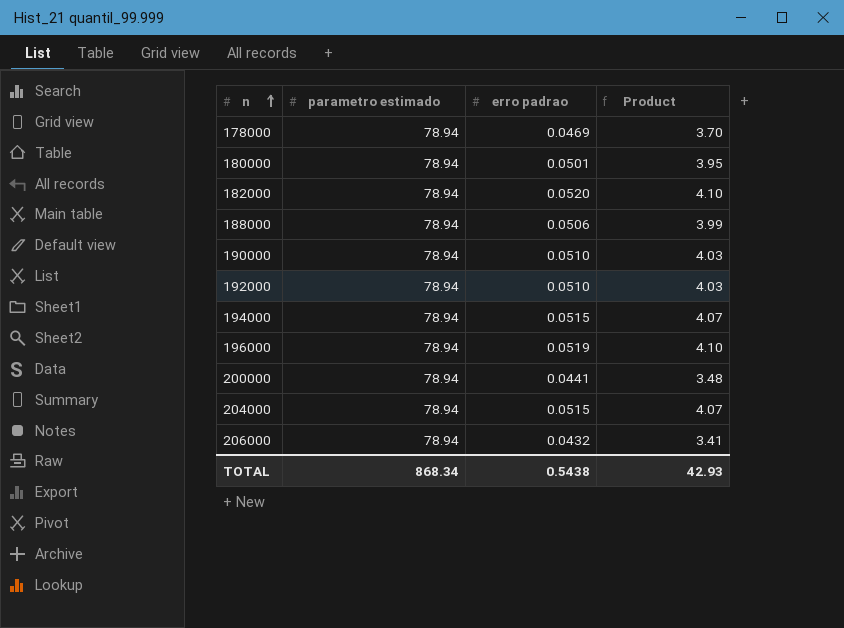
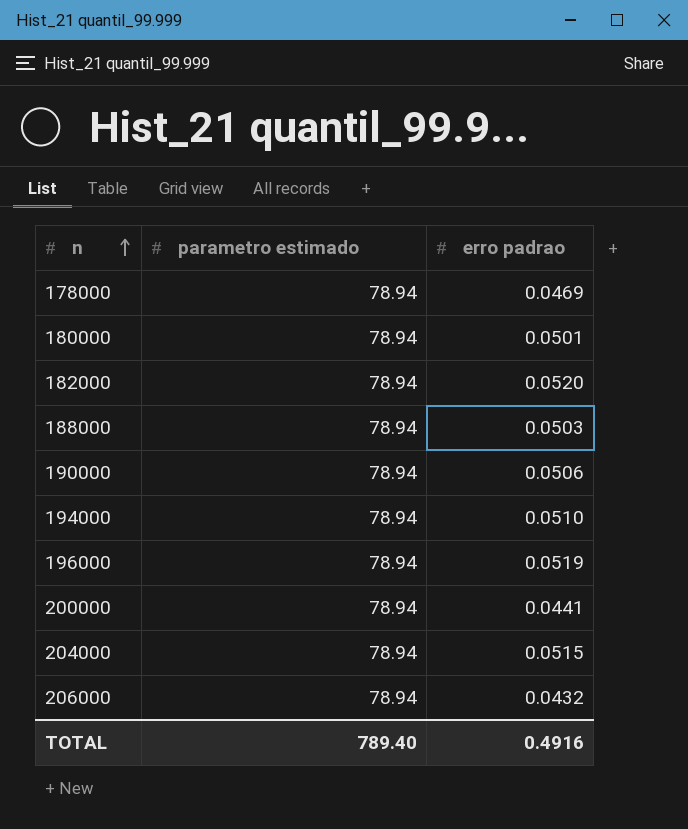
column Product | formula: [parametro estimado] * [erro padrao] -> none
row 192000: 78.94 | 0.0510 | 4.03 -> none
188000 | erro padrao: 0.0506 -> 0.0503
190000 | erro padrao: 0.0510 -> 0.0506
194000 | erro padrao: 0.0515 -> 0.0510
TOTAL | parametro estimado: 868.34 -> 789.40
TOTAL | erro padrao: 0.5438 -> 0.4916

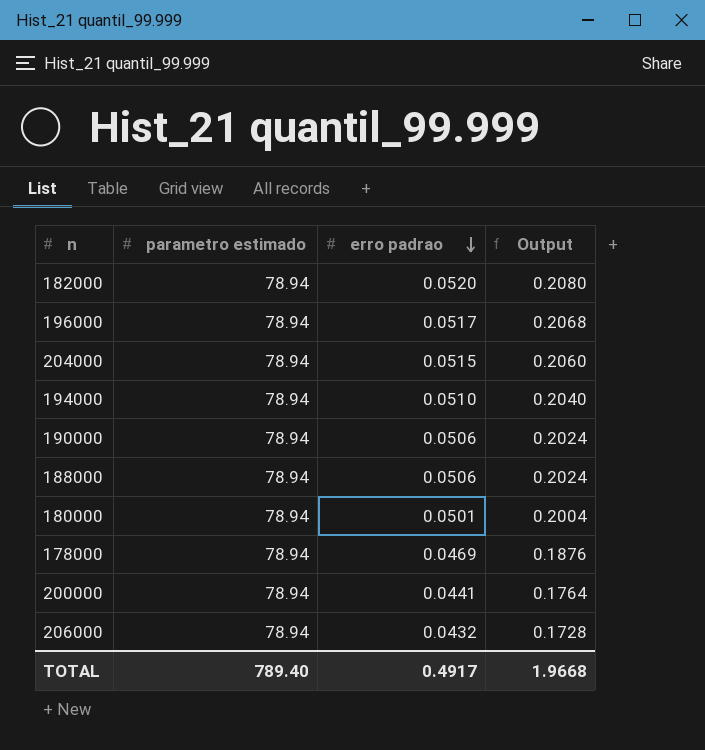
row order: n ascending -> erro padrao descending
column Output | formula: none -> [erro padrao] * 4
196000 | erro padrao: 0.0519 -> 0.0517
188000 | erro padrao: 0.0503 -> 0.0506
TOTAL | erro padrao: 0.4916 -> 0.4917

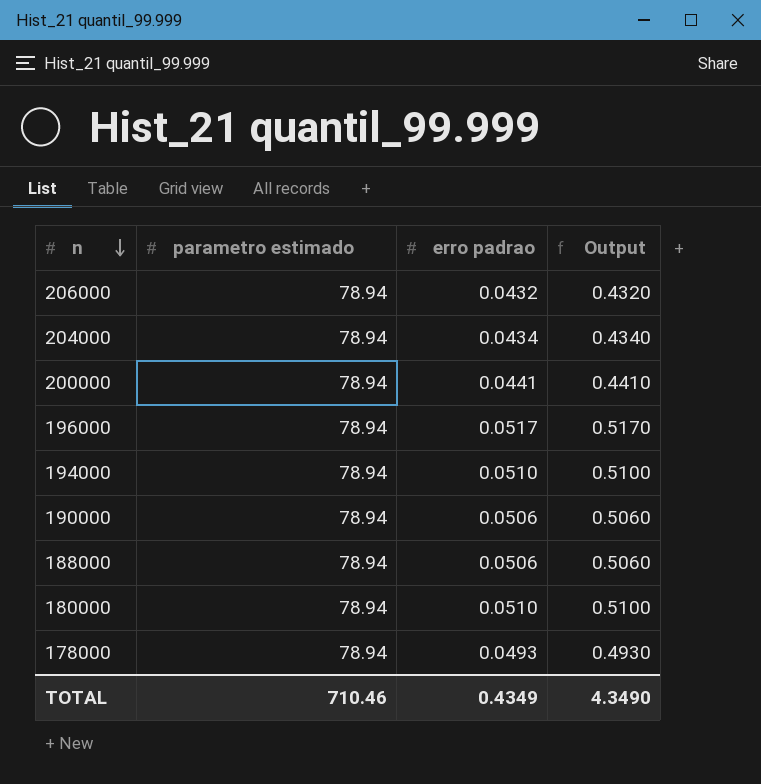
row order: erro padrao descending -> n descending
column Output | formula: [erro padrao] * 4 -> [erro padrao] * 10
row 182000: 78.94 | 0.0520 | 0.2080 -> none
204000 | erro padrao: 0.0515 -> 0.0434
180000 | erro padrao: 0.0501 -> 0.0510
178000 | erro padrao: 0.0469 -> 0.0493
TOTAL | parametro estimado: 789.40 -> 710.46
TOTAL | erro padrao: 0.4917 -> 0.4349
TOTAL | Output: 1.9668 -> 4.3490

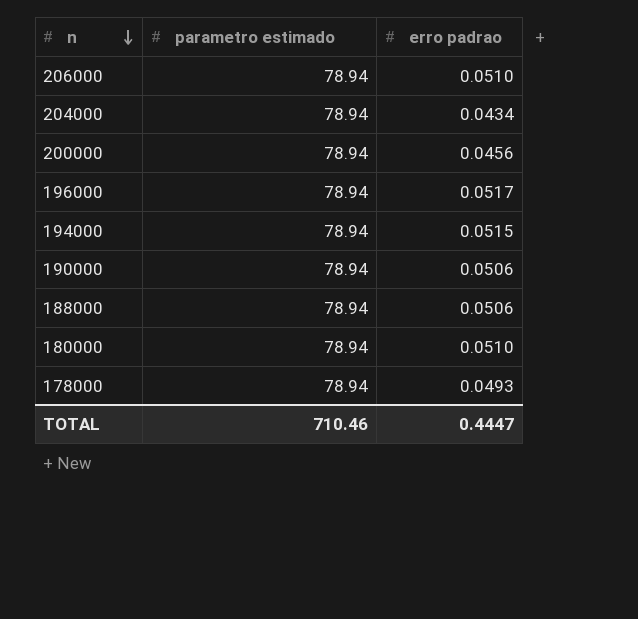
column Output | formula: [erro padrao] * 10 -> none
206000 | erro padrao: 0.0432 -> 0.0510
200000 | erro padrao: 0.0441 -> 0.0456
194000 | erro padrao: 0.0510 -> 0.0515
TOTAL | erro padrao: 0.4349 -> 0.4447

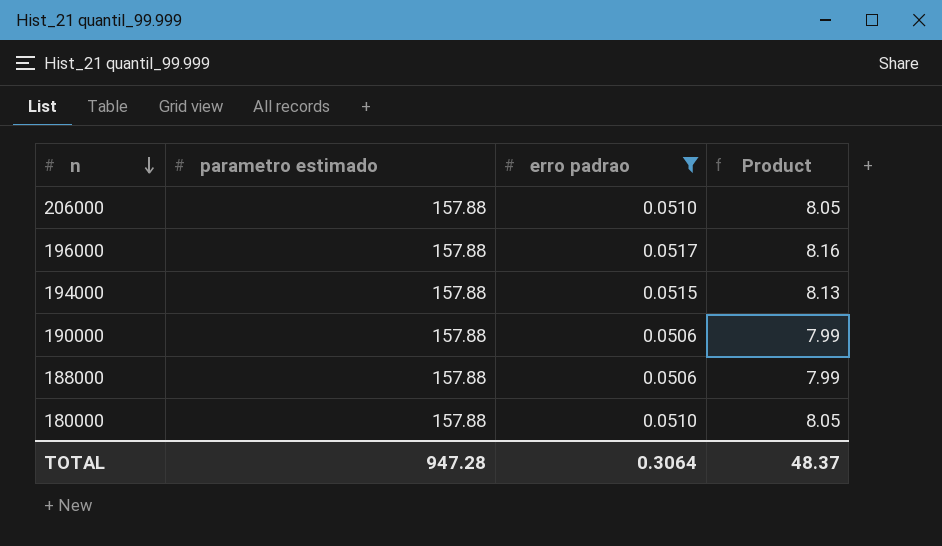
filter: none -> erro padrao >= 0.0506
column Product | formula: none -> [parametro estimado] * [erro padrao]
206000 | parametro estimado: 78.94 -> 157.88
196000 | parametro estimado: 78.94 -> 157.88
194000 | parametro estimado: 78.94 -> 157.88
190000 | parametro estimado: 78.94 -> 157.88
188000 | parametro estimado: 78.94 -> 157.88
180000 | parametro estimado: 78.94 -> 157.88
TOTAL | parametro estimado: 710.46 -> 947.28
TOTAL | erro padrao: 0.4447 -> 0.3064

